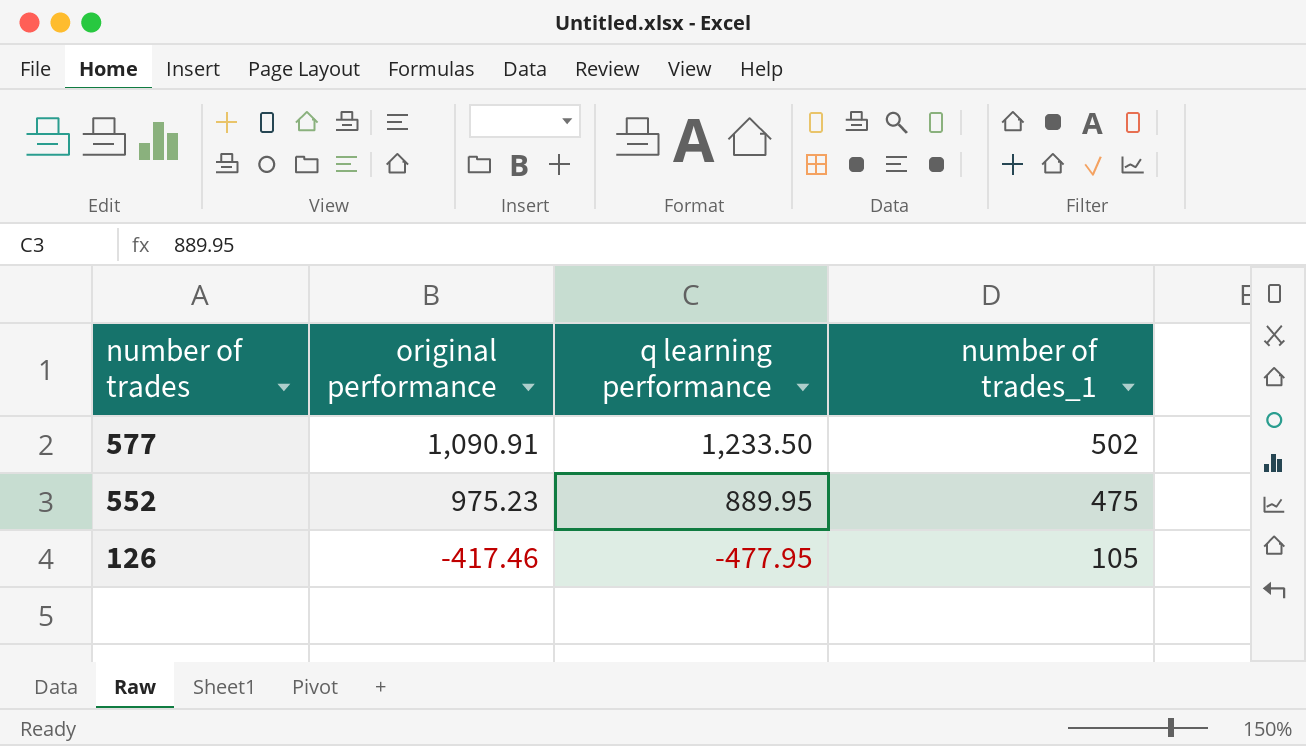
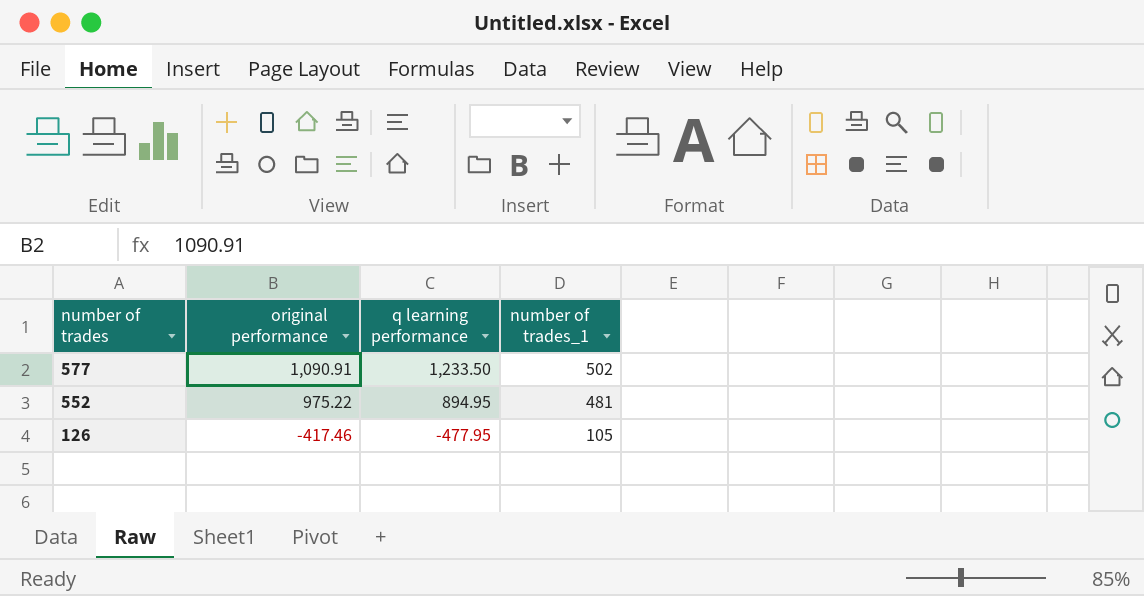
552 | original performance: 975.23 -> 975.22
552 | q learning performance: 889.95 -> 894.95
552 | number of trades_1: 475 -> 481

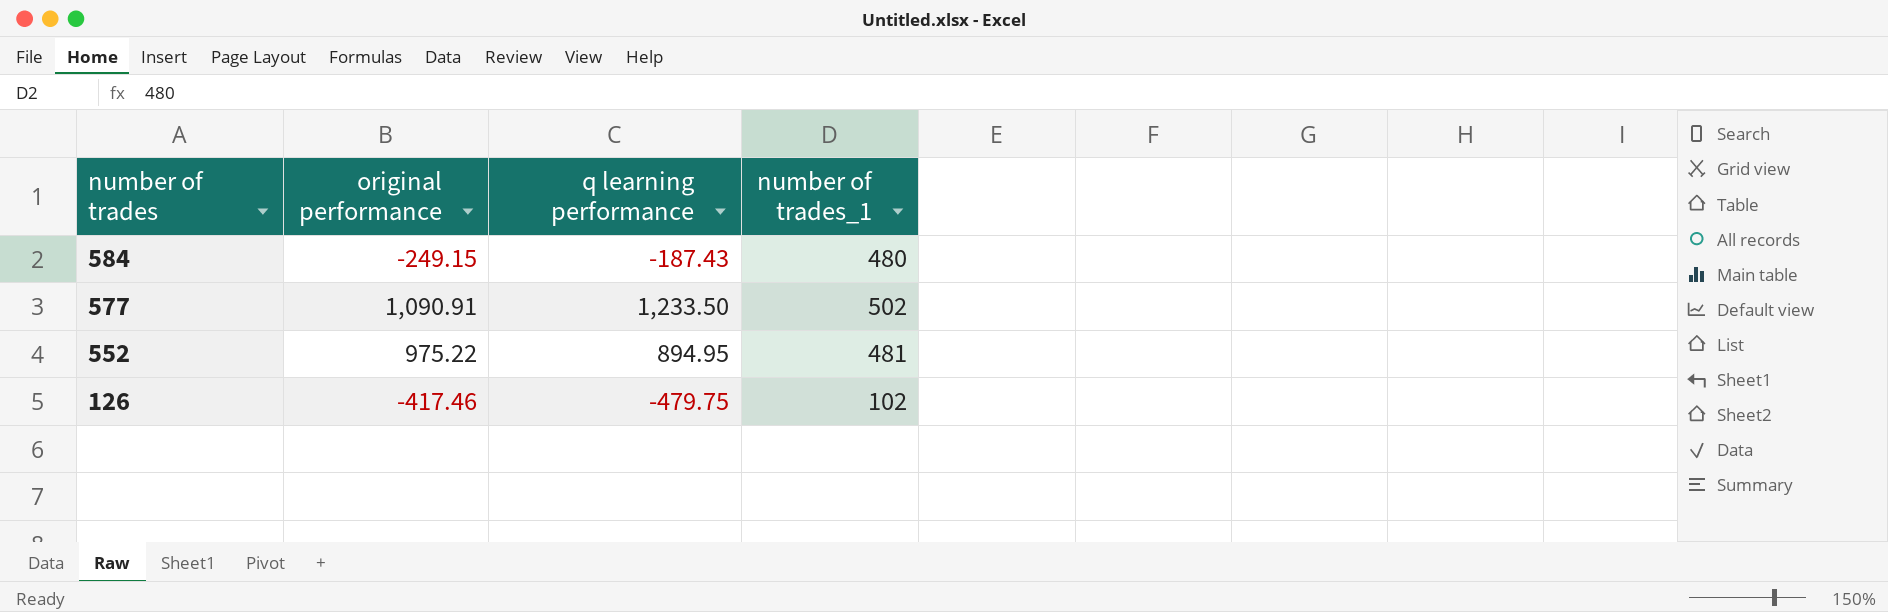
row 584: none -> -249.15 | -187.43 | 480
126 | q learning performance: -477.95 -> -479.75
126 | number of trades_1: 105 -> 102

